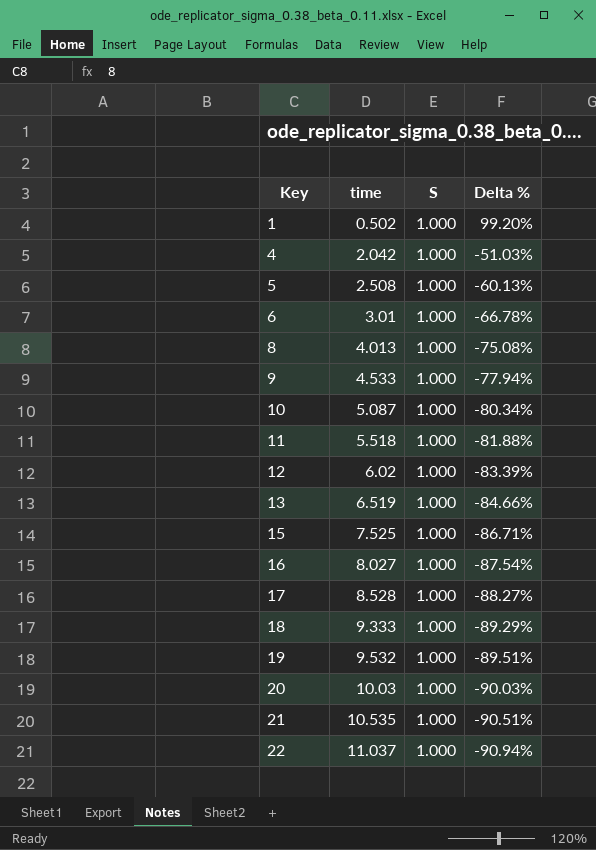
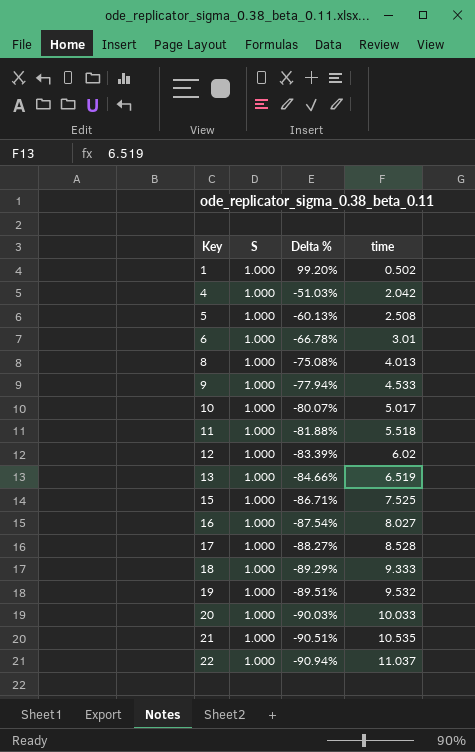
column time | position: 2 -> 4
10 | Delta %: -80.34% -> -80.07%
10 | time: 5.087 -> 5.017
20 | time: 10.03 -> 10.033

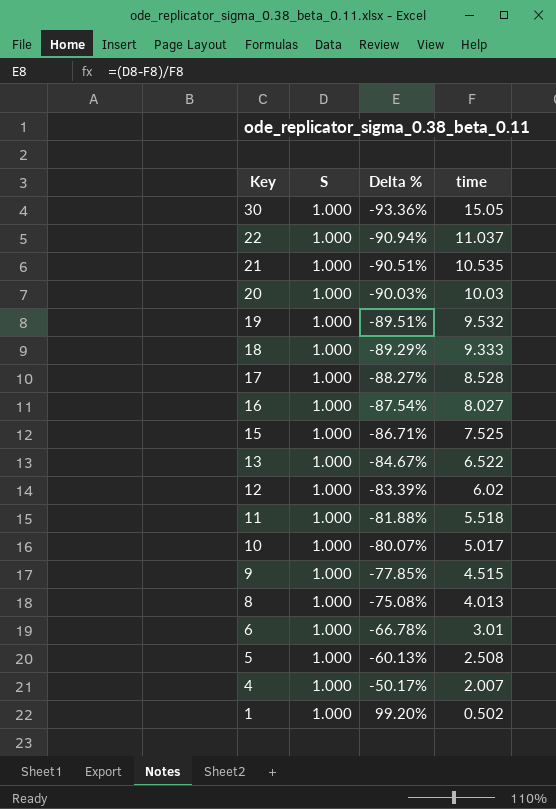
row order: Key ascending -> Key descending
row 30: none -> 1.000 | -93.36% | 15.05
20 | time: 10.033 -> 10.03
13 | Delta %: -84.66% -> -84.67%
13 | time: 6.519 -> 6.522
9 | Delta %: -77.94% -> -77.85%
9 | time: 4.533 -> 4.515
4 | Delta %: -51.03% -> -50.17%
4 | time: 2.042 -> 2.007

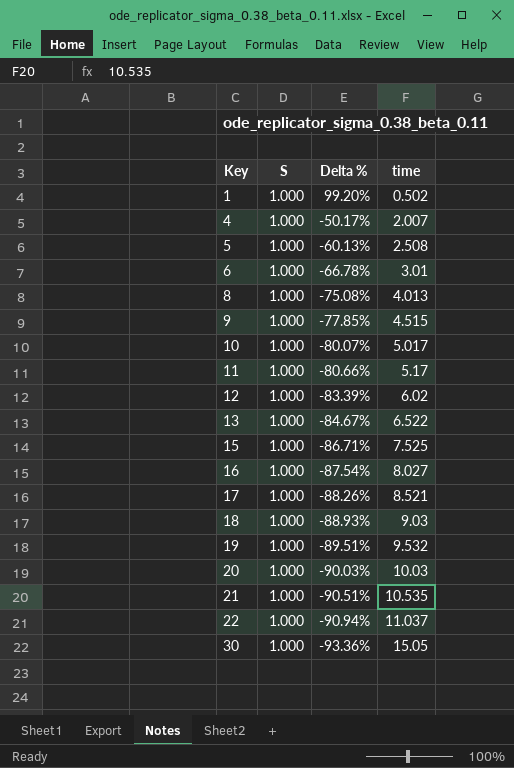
row order: Key descending -> Key ascending
11 | Delta %: -81.88% -> -80.66%
11 | time: 5.518 -> 5.17
17 | Delta %: -88.27% -> -88.26%
17 | time: 8.528 -> 8.521
18 | Delta %: -89.29% -> -88.93%
18 | time: 9.333 -> 9.03

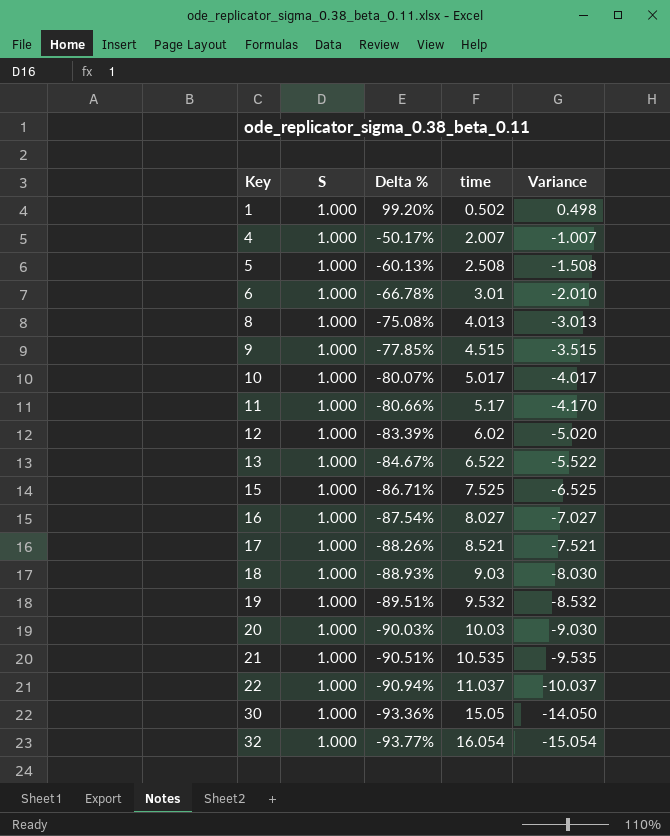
column Variance | formula: none -> [S] - [time]
row 32: none -> 1.000 | -93.77% | 16.054 | -15.054

